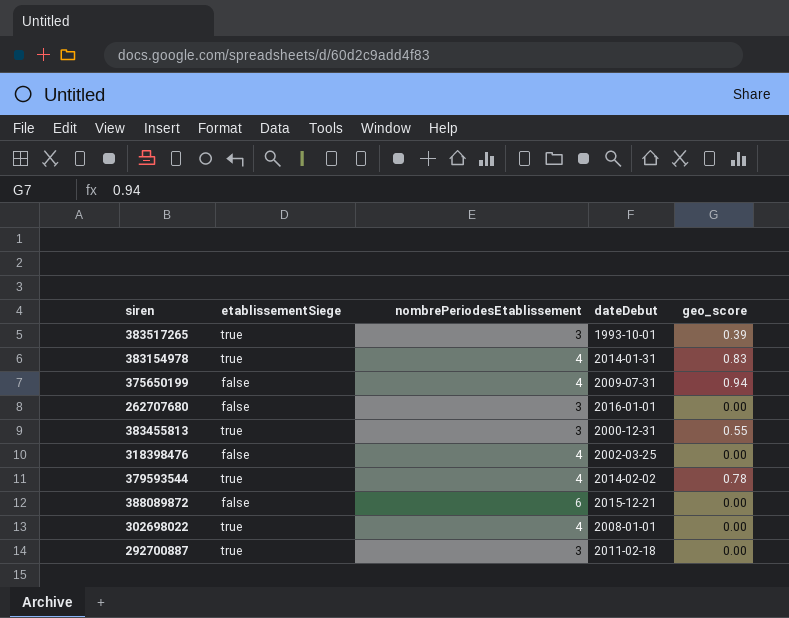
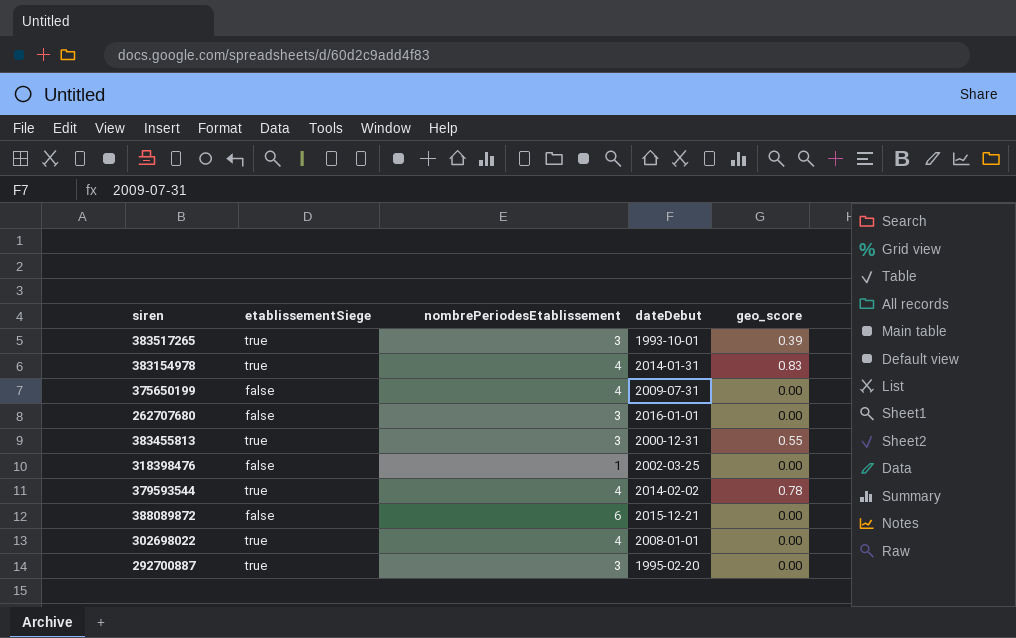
375650199 | geo_score: 0.94 -> 0.00
318398476 | nombrePeriodesEtablissement: 4 -> 1
292700887 | dateDebut: 2011-02-18 -> 1995-02-20

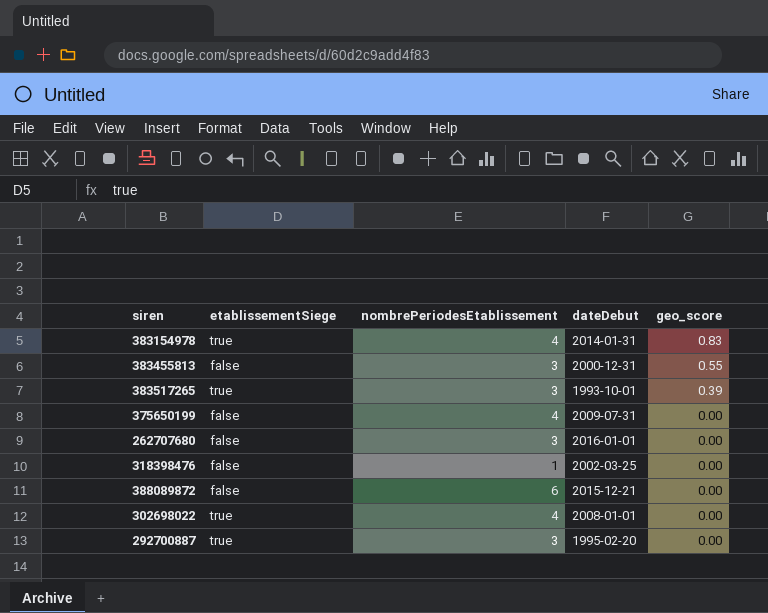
row order: none -> geo_score descending
row 379593544: true | 4 | 2014-02-02 | 0.78 -> none
383455813 | etablissementSiege: true -> false

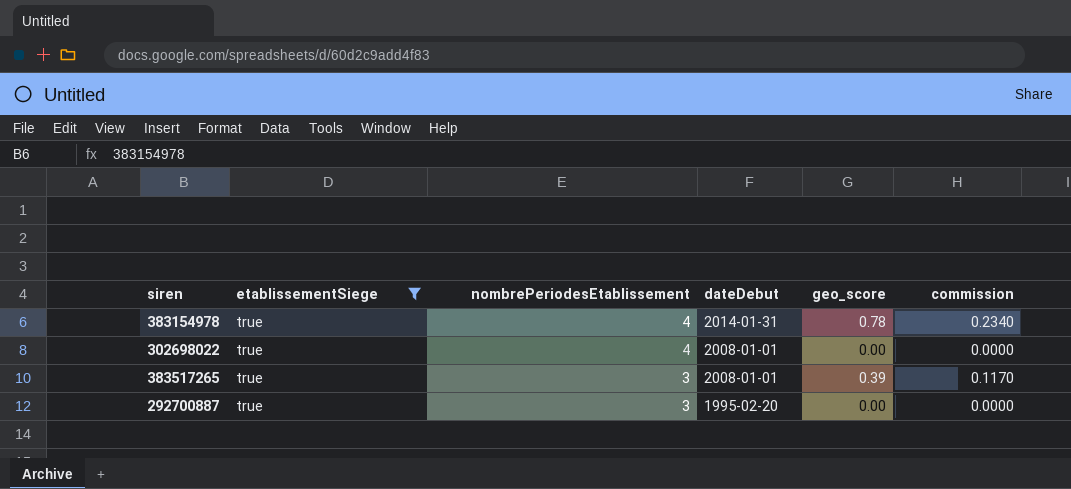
filter: none -> etablissementSiege = true
row order: geo_score descending -> nombrePeriodesEtablissement descending
column commission | formula: none -> [geo_score] * 0.3
383154978 | geo_score: 0.83 -> 0.78
383517265 | dateDebut: 1993-10-01 -> 2008-01-01

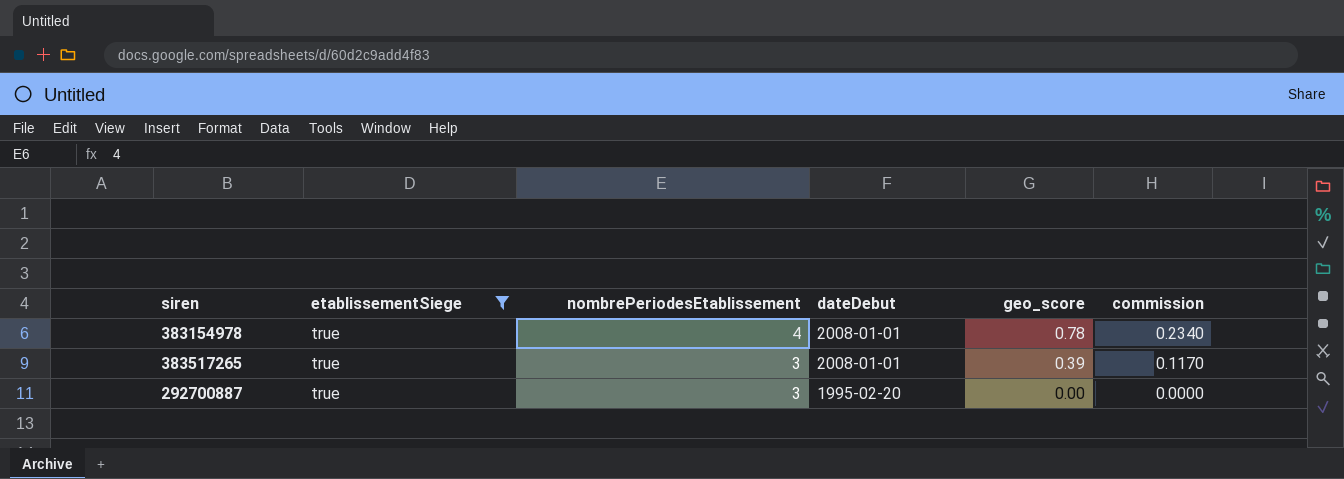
row 302698022: true | 4 | 2008-01-01 | 0.00 | 0.0000 -> none
383154978 | dateDebut: 2014-01-31 -> 2008-01-01

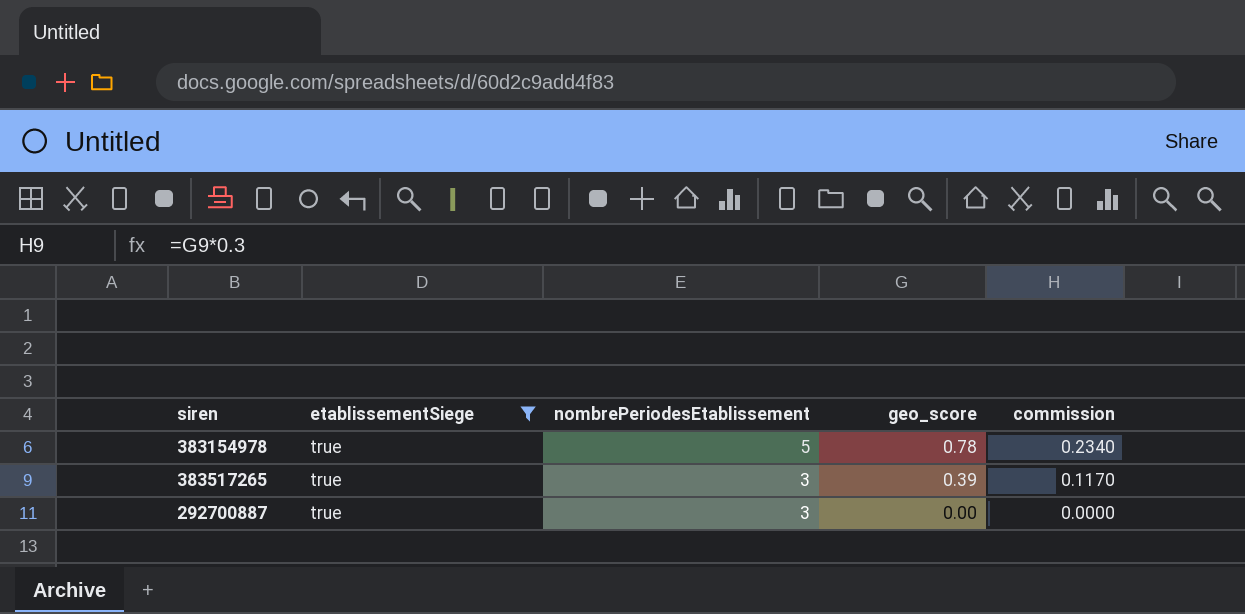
column dateDebut | position: 4 -> none
383154978 | nombrePeriodesEtablissement: 4 -> 5

